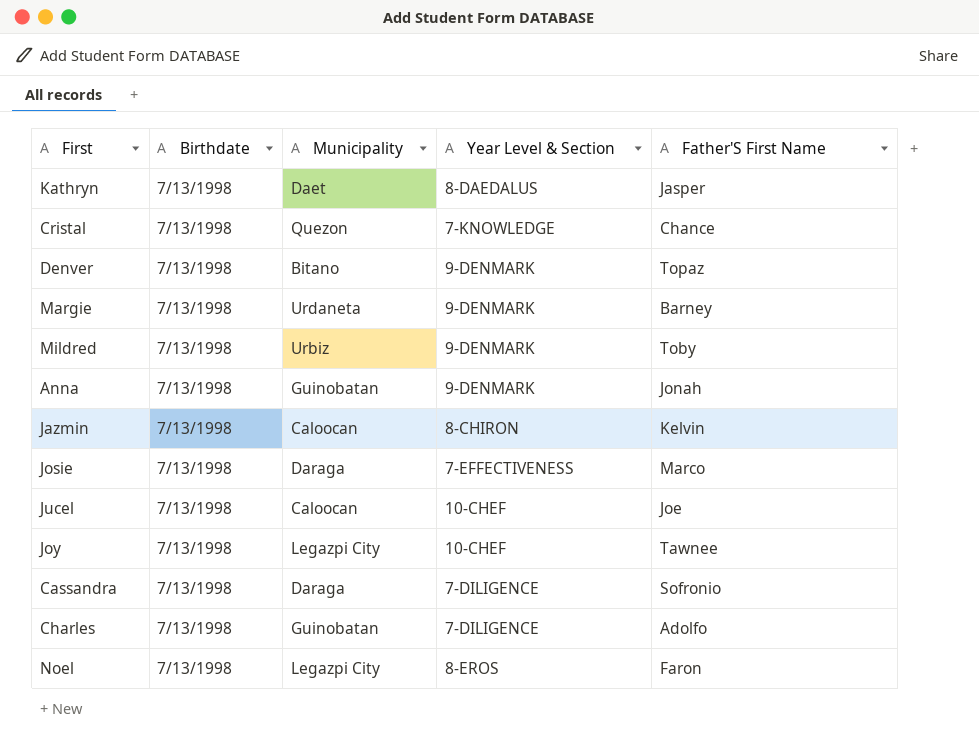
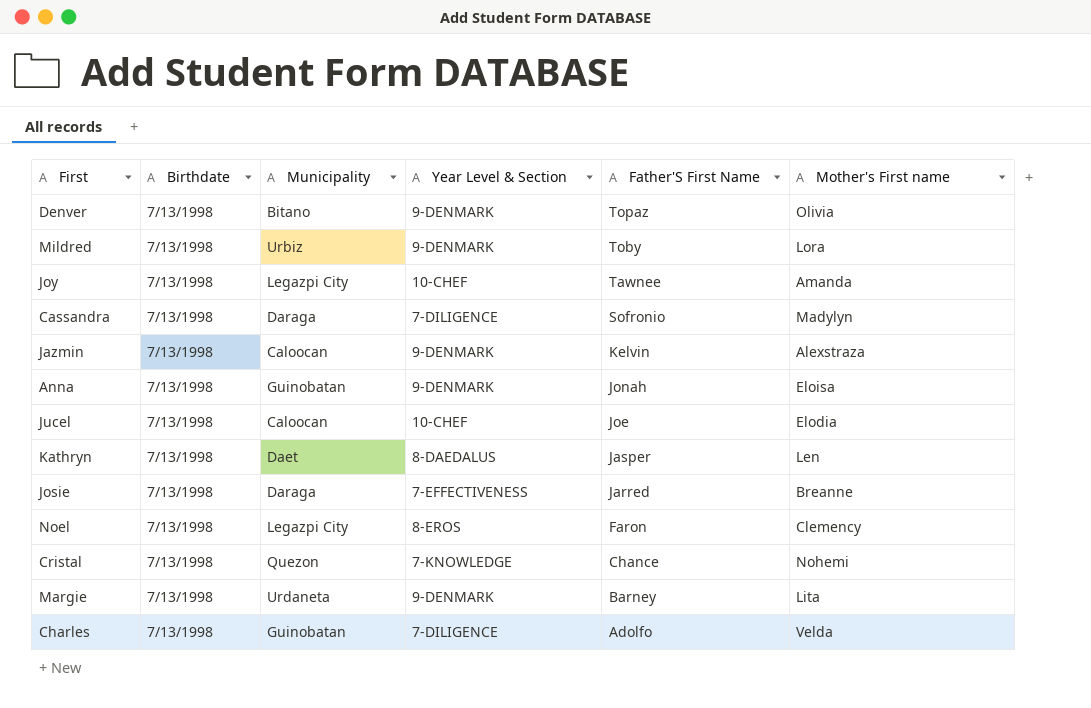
row order: none -> Father'S First Name descending
column Mother's First name | position: none -> 6
Jazmin | Year Level & Section: 8-CHIRON -> 9-DENMARK
Josie | Father'S First Name: Marco -> Jarred

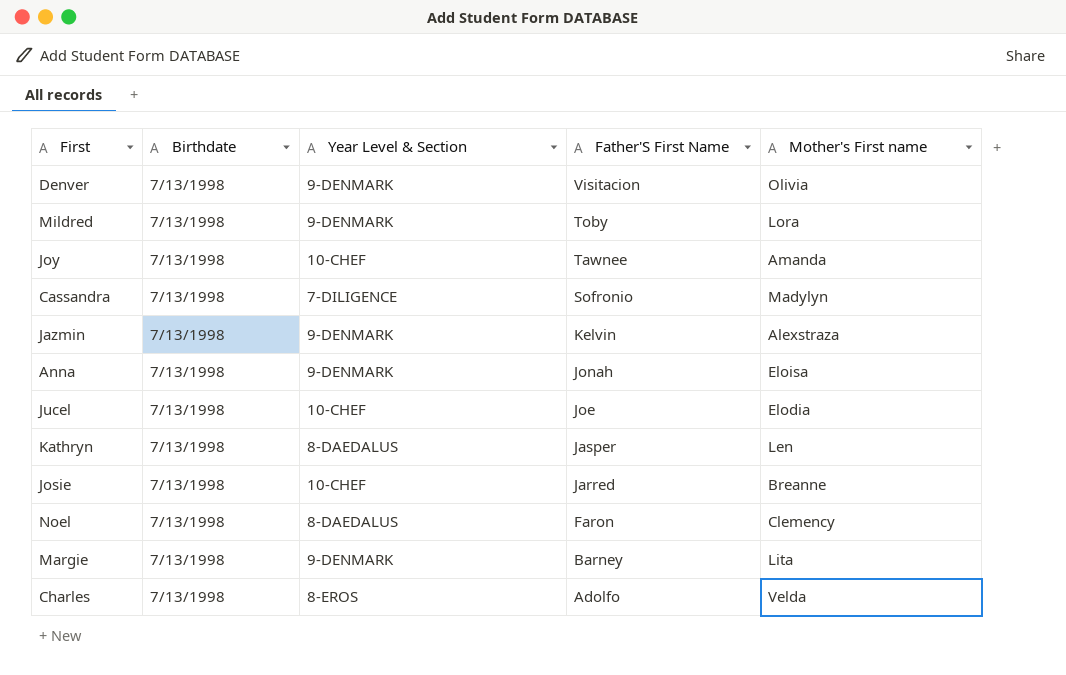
column Municipality | position: 3 -> none
row Cristal: 7/13/1998 | Quezon | 7-KNOWLEDGE | Chance | Nohemi -> none
Denver | Father'S First Name: Topaz -> Visitacion
Josie | Year Level & Section: 7-EFFECTIVENESS -> 10-CHEF
Noel | Year Level & Section: 8-EROS -> 8-DAEDALUS
Charles | Year Level & Section: 7-DILIGENCE -> 8-EROS

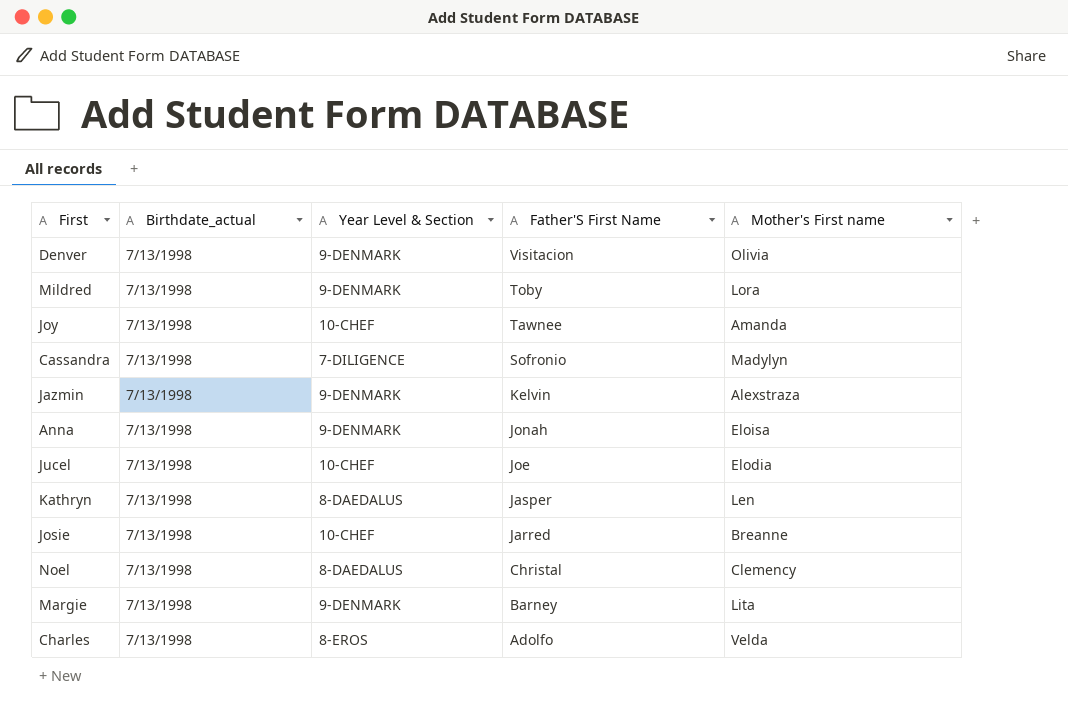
column name: Birthdate -> Birthdate_actual
Noel | Father'S First Name: Faron -> Christal

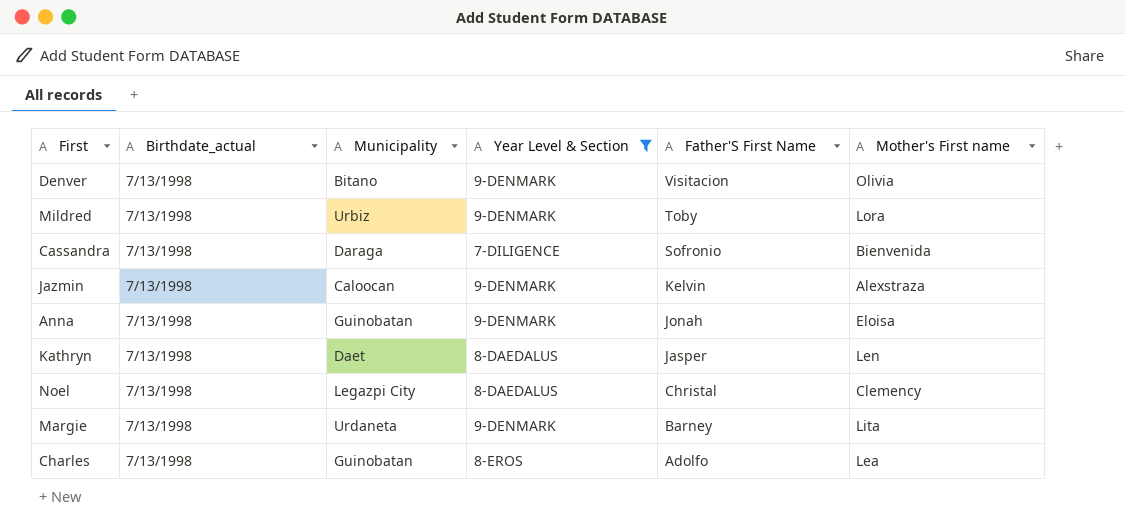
filter: none -> Year Level & Section != 10-CHEF
column Municipality | position: none -> 3
Cassandra | Mother's First name: Madylyn -> Bienvenida
Charles | Mother's First name: Velda -> Lea

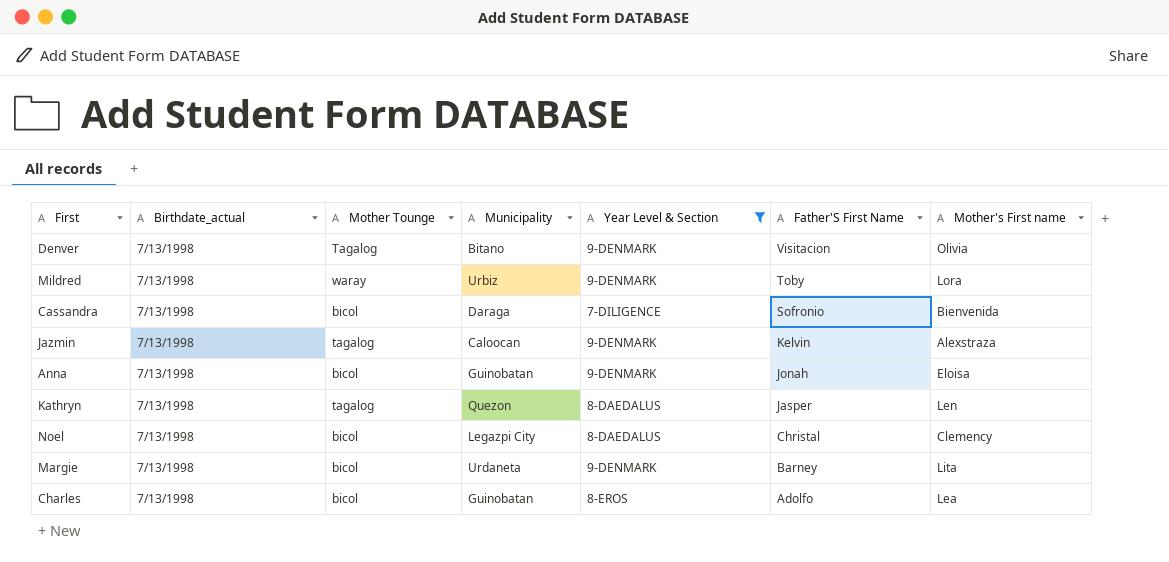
column Mother Tounge | position: none -> 3
Kathryn | Municipality: Daet -> Quezon

